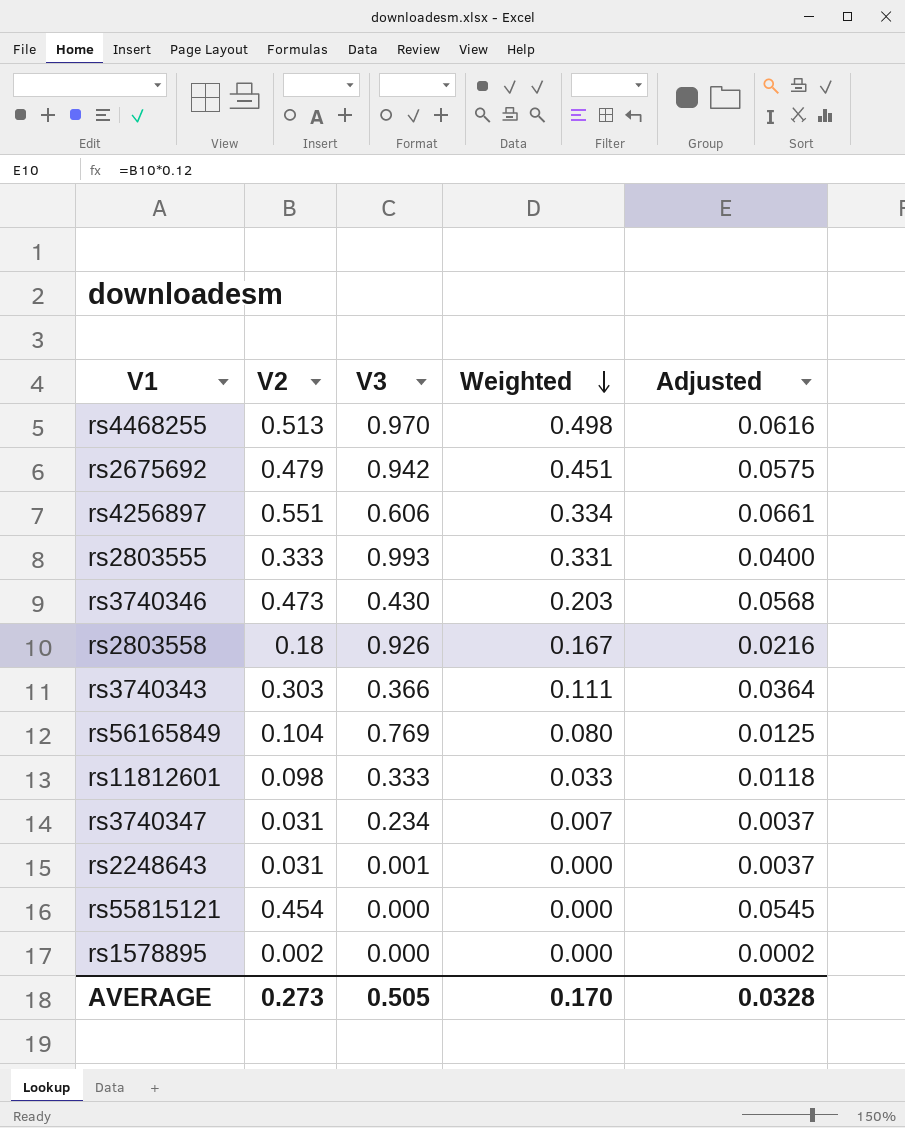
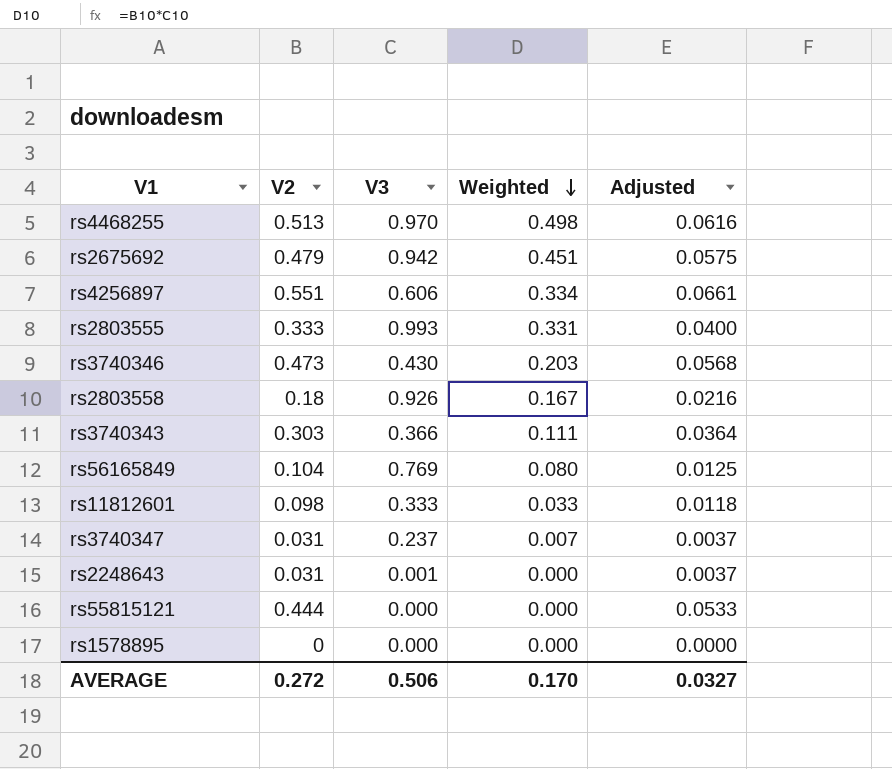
rs3740347 | V3: 0.234 -> 0.237
rs55815121 | V2: 0.454 -> 0.444
rs55815121 | Adjusted: 0.0545 -> 0.0533
rs1578895 | V2: 0.002 -> 0
rs1578895 | Adjusted: 0.0002 -> 0.0000
AVERAGE | V2: 0.273 -> 0.272
AVERAGE | V3: 0.505 -> 0.506
AVERAGE | Adjusted: 0.0328 -> 0.0327

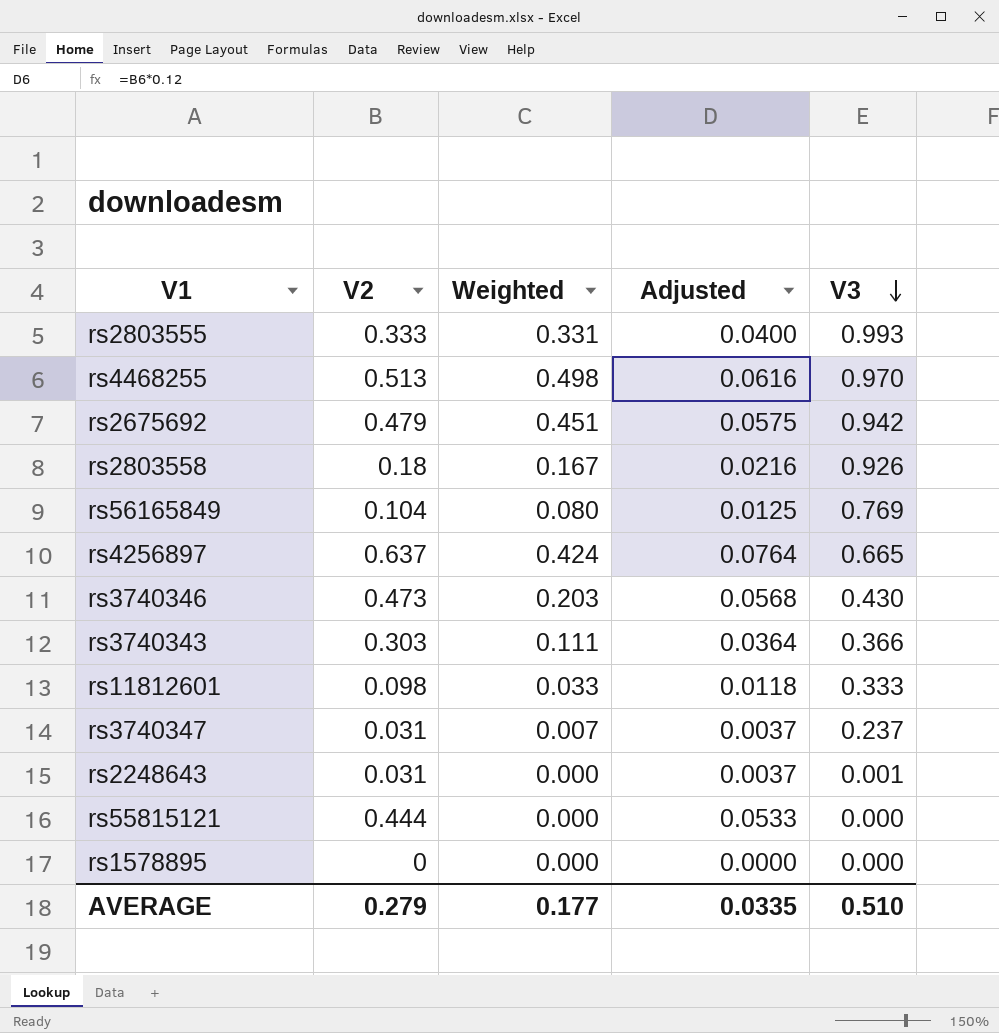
row order: Weighted descending -> V3 descending
column V3 | position: 3 -> 5
rs4256897 | V2: 0.551 -> 0.637
rs4256897 | Weighted: 0.334 -> 0.424
rs4256897 | Adjusted: 0.0661 -> 0.0764
rs4256897 | V3: 0.606 -> 0.665
AVERAGE | V2: 0.272 -> 0.279
AVERAGE | Weighted: 0.170 -> 0.177
AVERAGE | Adjusted: 0.0327 -> 0.0335
AVERAGE | V3: 0.506 -> 0.510

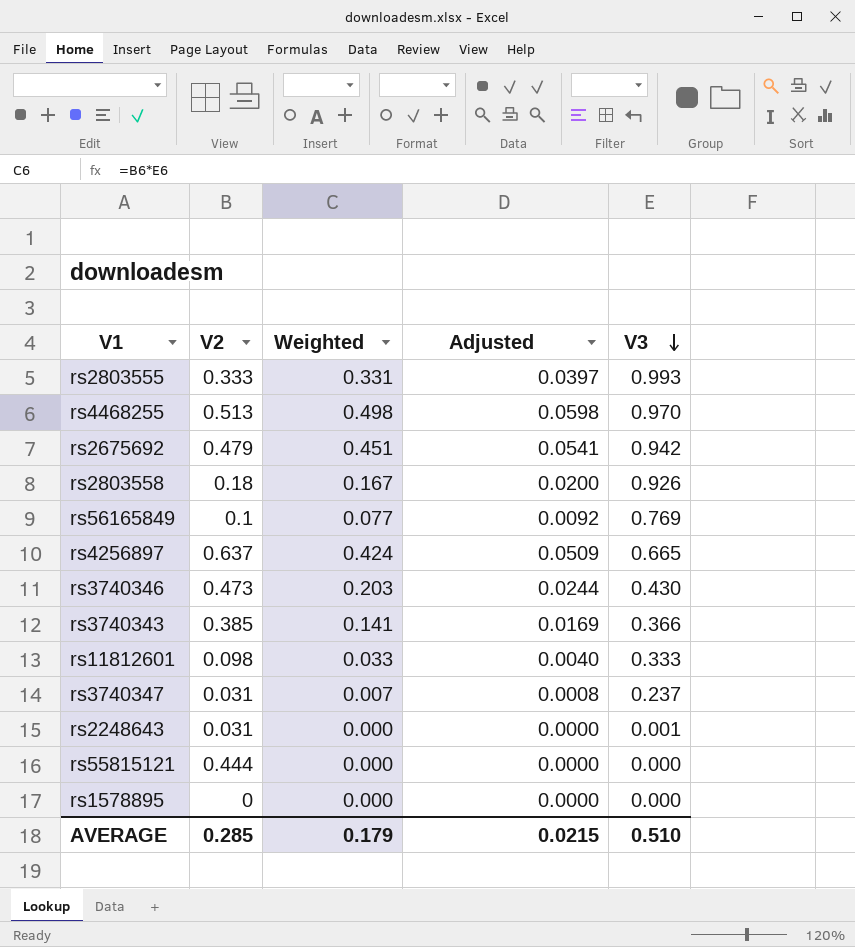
column Adjusted | formula: [V2] * 0.12 -> [Weighted] * 0.12
rs56165849 | V2: 0.104 -> 0.1
rs56165849 | Weighted: 0.080 -> 0.077
rs3740343 | V2: 0.303 -> 0.385
rs3740343 | Weighted: 0.111 -> 0.141
AVERAGE | V2: 0.279 -> 0.285
AVERAGE | Weighted: 0.177 -> 0.179
AVERAGE | Adjusted: 0.0335 -> 0.0215

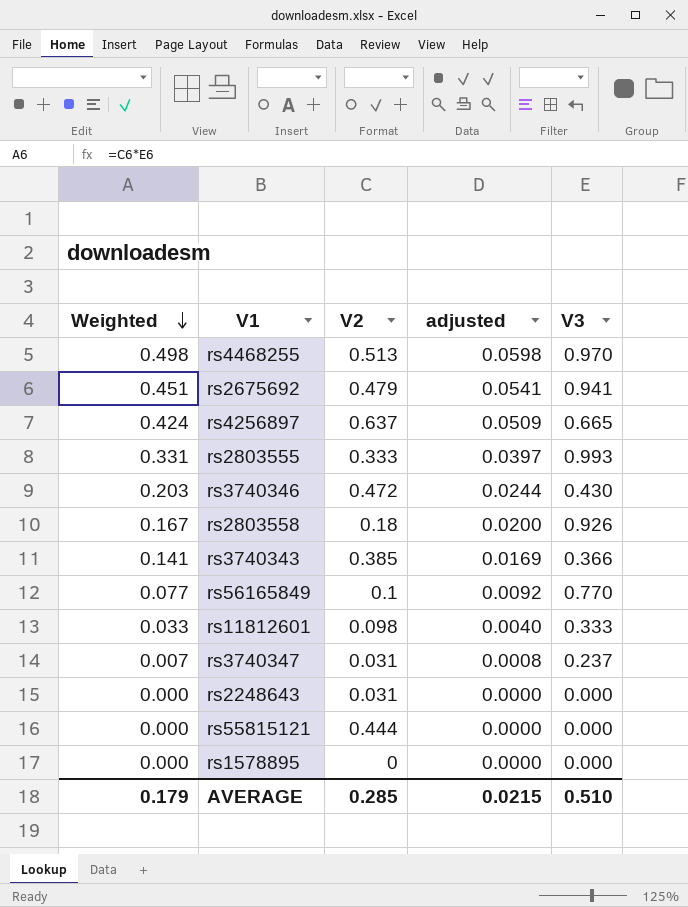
row order: V3 descending -> Weighted descending
column Weighted | position: 3 -> 1
column name: Adjusted -> adjusted
rs2675692 | V3: 0.942 -> 0.941
rs3740346 | V2: 0.473 -> 0.472
rs56165849 | V3: 0.769 -> 0.770
rs2248643 | V3: 0.001 -> 0.000

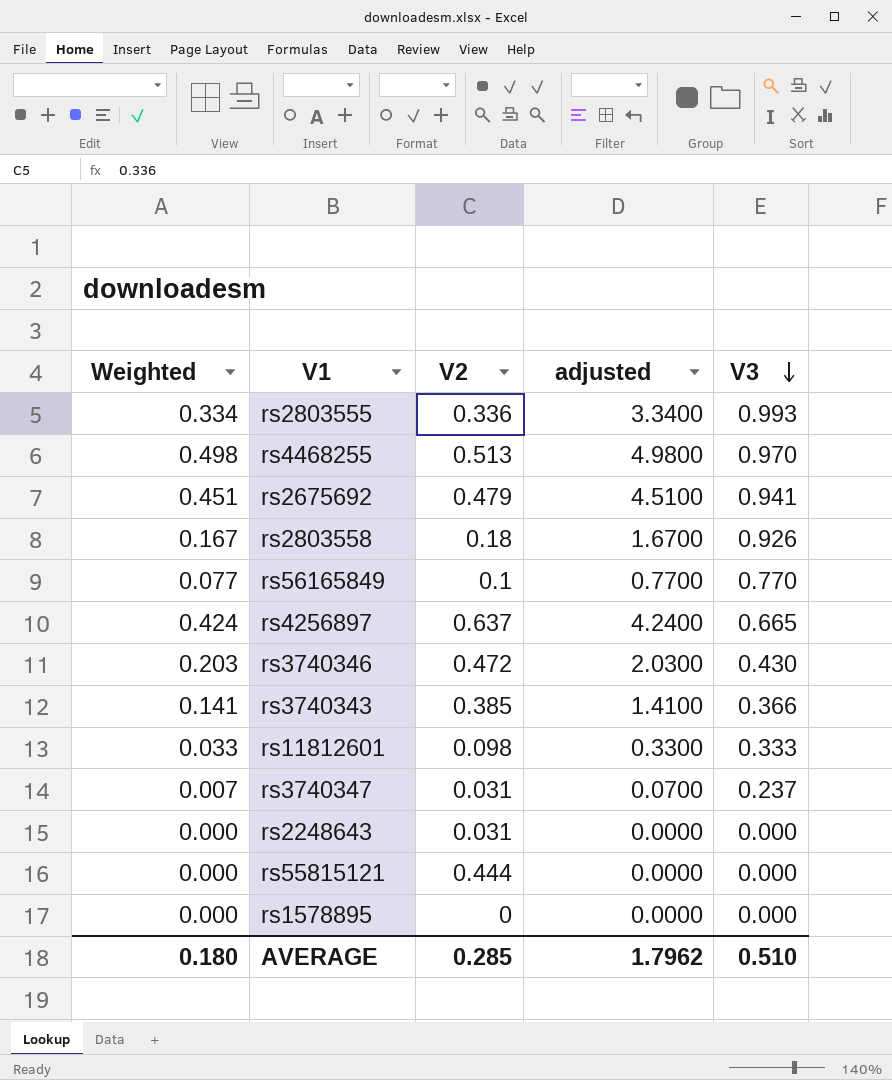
row order: Weighted descending -> V3 descending
column adjusted | formula: [Weighted] * 0.12 -> [Weighted] * 10
rs2803555 | Weighted: 0.331 -> 0.334
rs2803555 | V2: 0.333 -> 0.336
AVERAGE | Weighted: 0.179 -> 0.180
AVERAGE | adjusted: 0.0215 -> 1.7962

